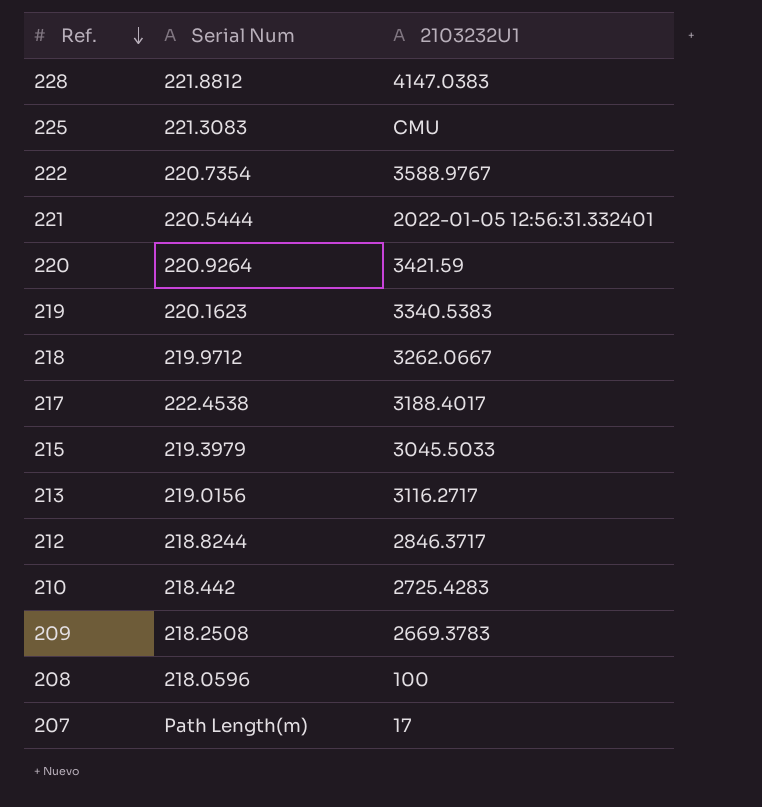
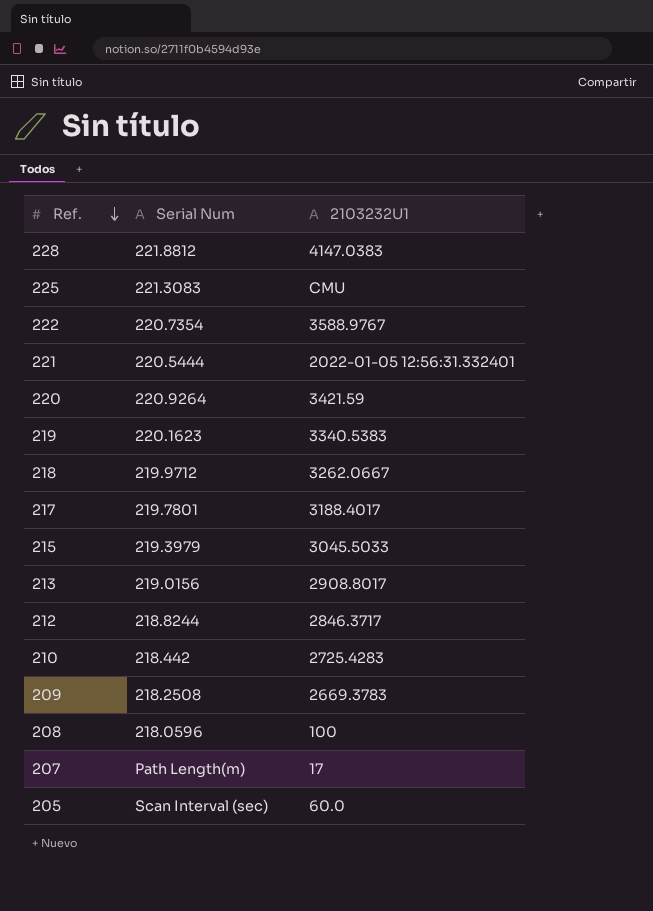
217 | Serial Num: 222.4538 -> 219.7801
213 | 2103232U1: 3116.2717 -> 2908.8017
row 205: none -> Scan Interval (sec) | 60.0

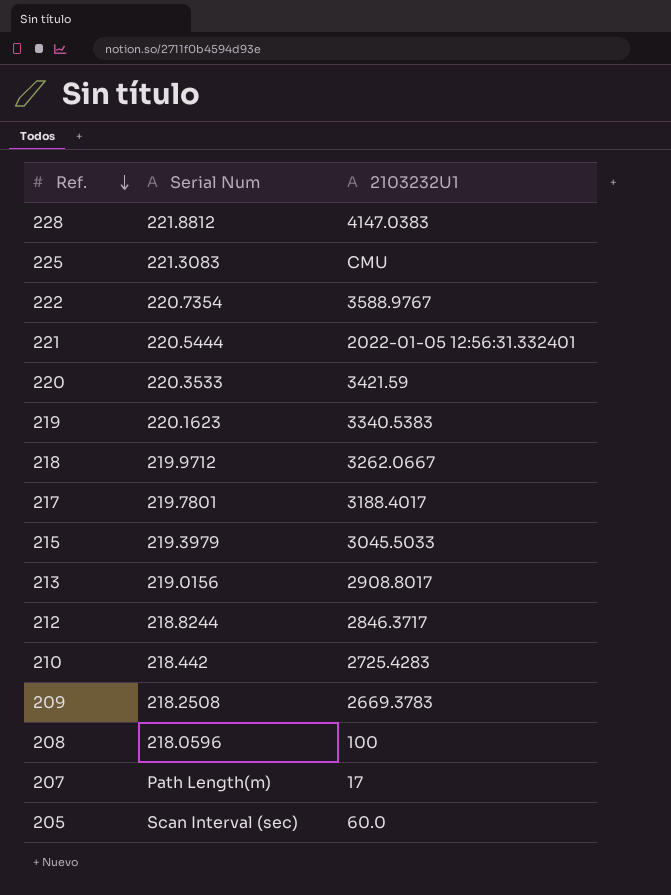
220 | Serial Num: 220.9264 -> 220.3533

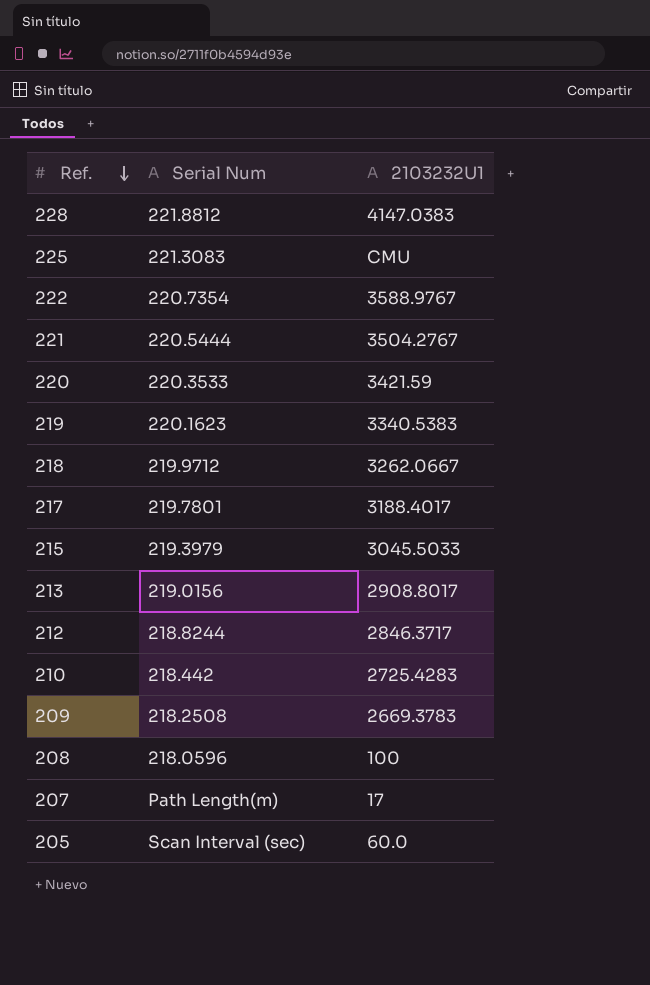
221 | 2103232U1: 2022-01-05 12:56:31.332401 -> 3504.2767

